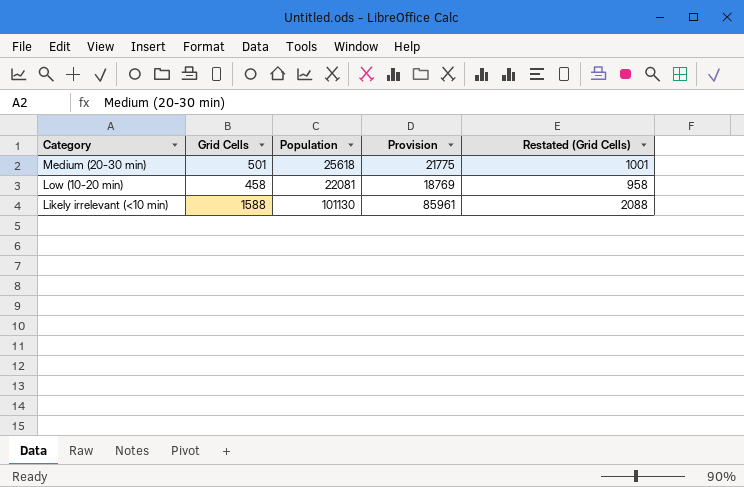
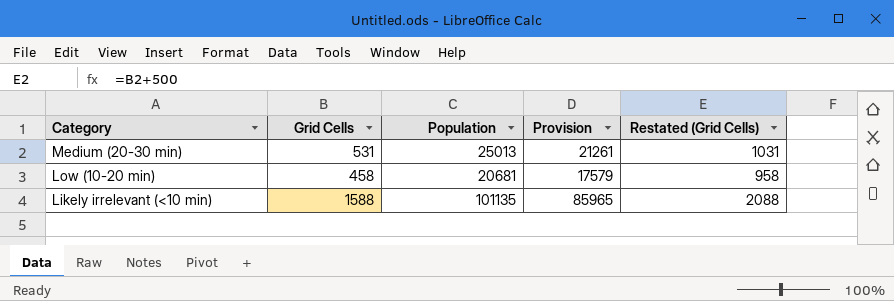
Medium (20-30 min) | Grid Cells: 501 -> 531
Medium (20-30 min) | Population: 25618 -> 25013
Medium (20-30 min) | Provision: 21775 -> 21261
Medium (20-30 min) | Restated (Grid Cells): 1001 -> 1031
Low (10-20 min) | Population: 22081 -> 20681
Low (10-20 min) | Provision: 18769 -> 17579
Likely irrelevant (<10 min) | Population: 101130 -> 101135
Likely irrelevant (<10 min) | Provision: 85961 -> 85965

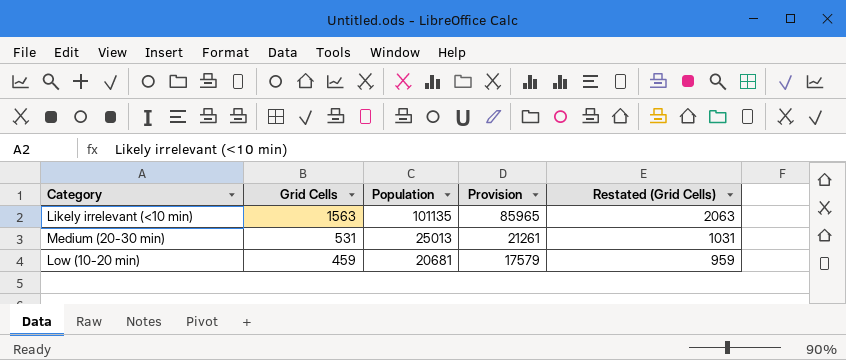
row order: Category descending -> Grid Cells descending
Likely irrelevant (<10 min) | Grid Cells: 1588 -> 1563
Likely irrelevant (<10 min) | Restated (Grid Cells): 2088 -> 2063
Low (10-20 min) | Grid Cells: 458 -> 459
Low (10-20 min) | Restated (Grid Cells): 958 -> 959

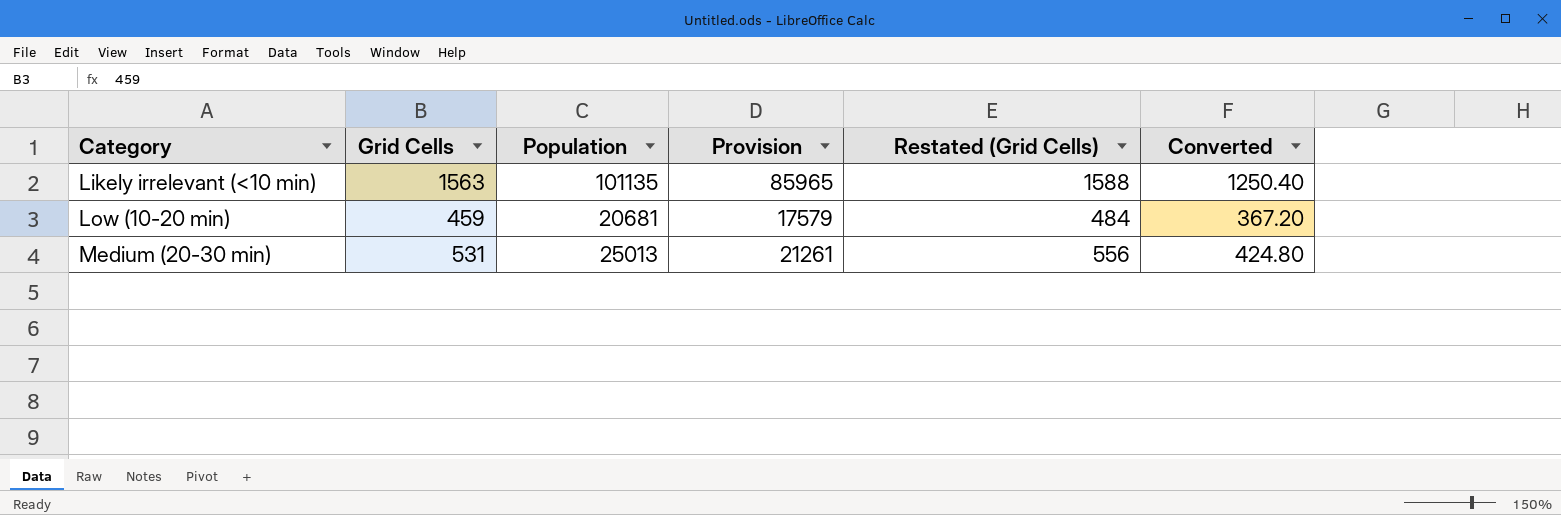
row order: Grid Cells descending -> Category ascending
column Restated (Grid Cells) | formula: [Grid Cells] + 500 -> [Grid Cells] + 25
column Converted | formula: none -> [Grid Cells] * 0.8

